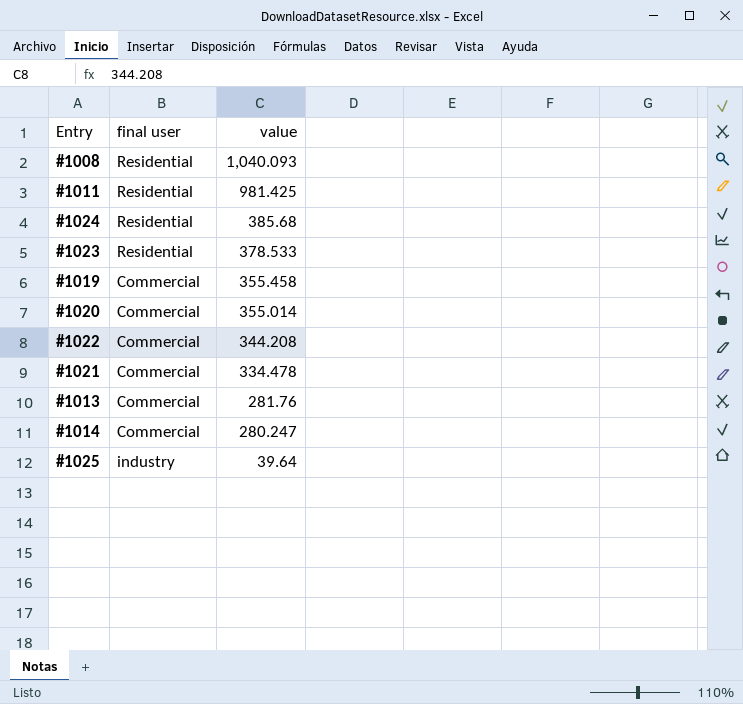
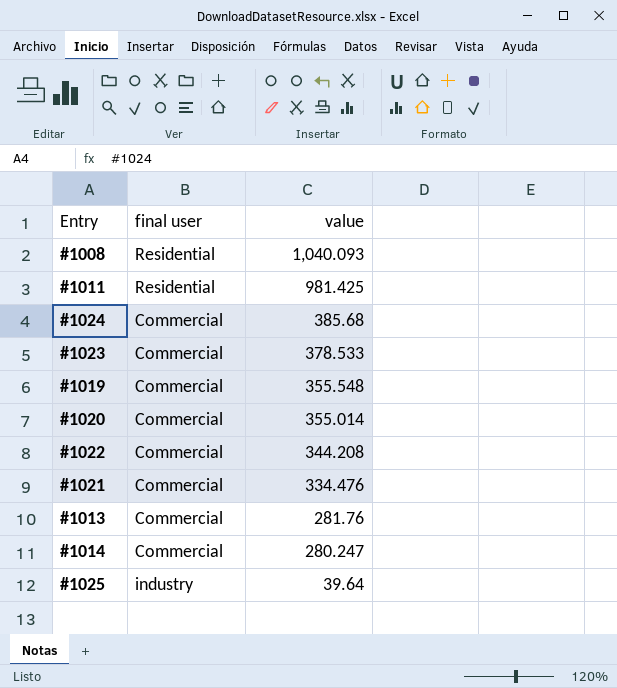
#1024 | final user: Residential -> Commercial
#1023 | final user: Residential -> Commercial
#1019 | value: 355.458 -> 355.548
#1021 | value: 334.478 -> 334.476

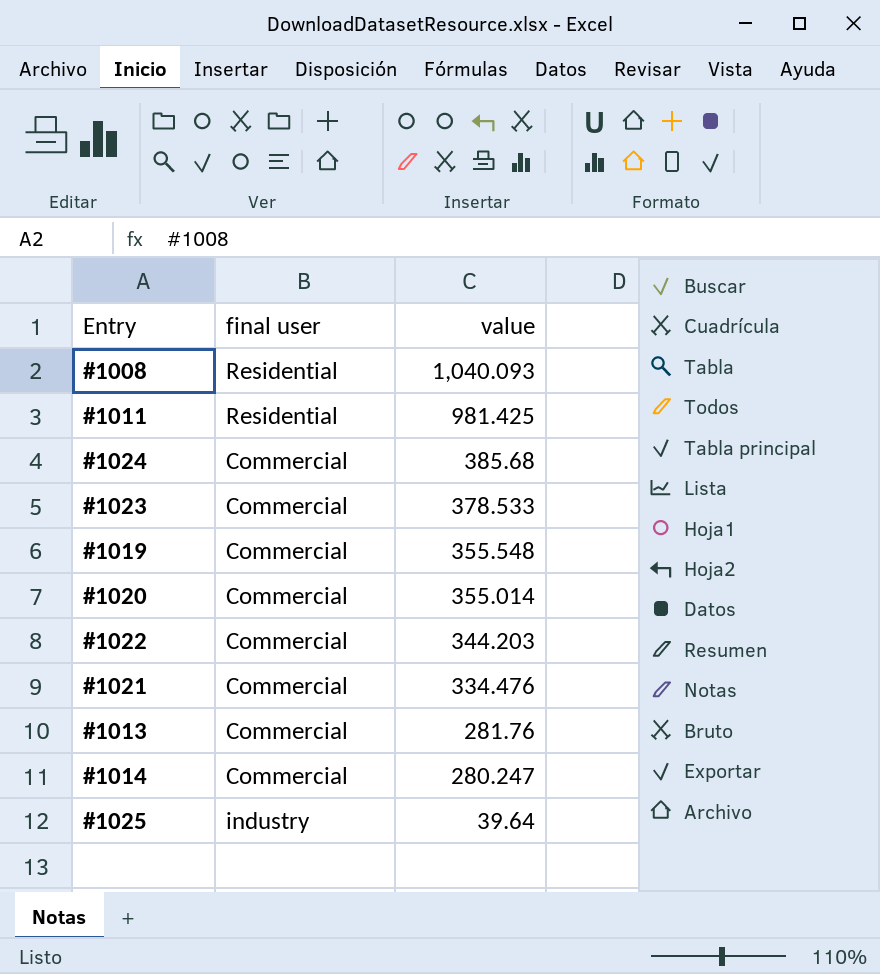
#1022 | value: 344.208 -> 344.203

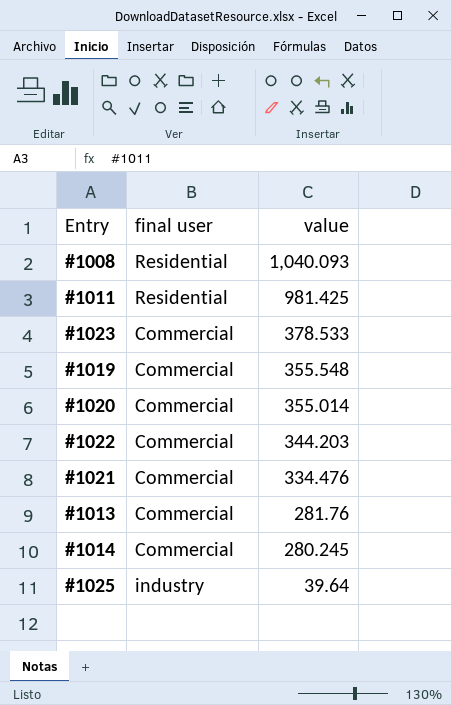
row #1024: Commercial | 385.68 -> none
#1014 | value: 280.247 -> 280.245

